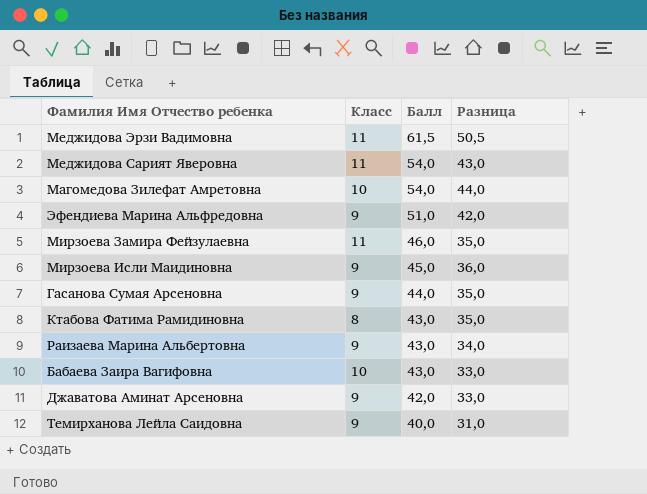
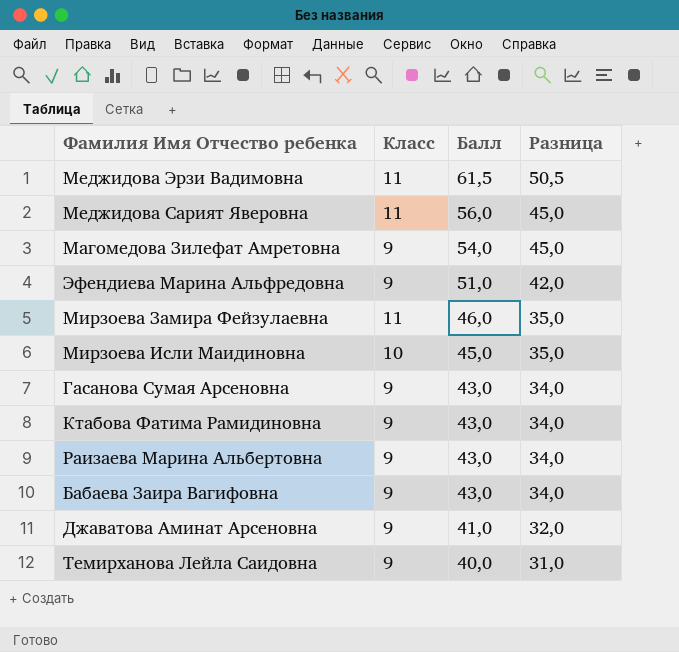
Меджидова Сарият Яверовна | Балл: 54,0 -> 56,0
Меджидова Сарият Яверовна | Разница: 43,0 -> 45,0
Магомедова Зилефат Амретовна | Класс: 10 -> 9
Магомедова Зилефат Амретовна | Разница: 44,0 -> 45,0
Мирзоева Исли Маидиновна | Класс: 9 -> 10
Мирзоева Исли Маидиновна | Разница: 36,0 -> 35,0
Гасанова Сумая Арсеновна | Балл: 44,0 -> 43,0
Гасанова Сумая Арсеновна | Разница: 35,0 -> 34,0
Ктабова Фатима Рамидиновна | Класс: 8 -> 9
Ктабова Фатима Рамидиновна | Разница: 35,0 -> 34,0
Бабаева Заира Вагифовна | Класс: 10 -> 9
Бабаева Заира Вагифовна | Разница: 33,0 -> 34,0
Джаватова Аминат Арсеновна | Балл: 42,0 -> 41,0
Джаватова Аминат Арсеновна | Разница: 33,0 -> 32,0

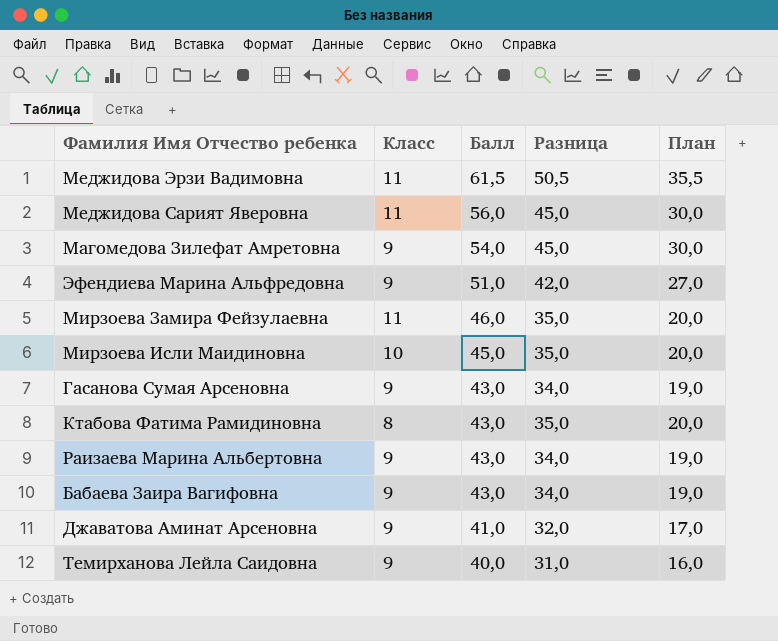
column План | formula: none -> [Разница] - 15
Ктабова Фатима Рамидиновна | Класс: 9 -> 8
Ктабова Фатима Рамидиновна | Разница: 34,0 -> 35,0

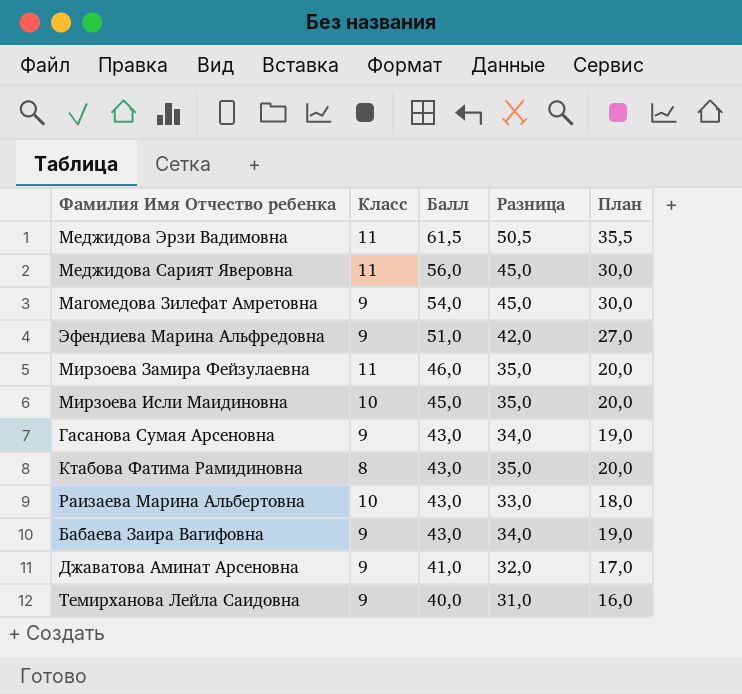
Раизаева Марина Альбертовна | Класс: 9 -> 10
Раизаева Марина Альбертовна | Разница: 34,0 -> 33,0
Раизаева Марина Альбертовна | План: 19,0 -> 18,0

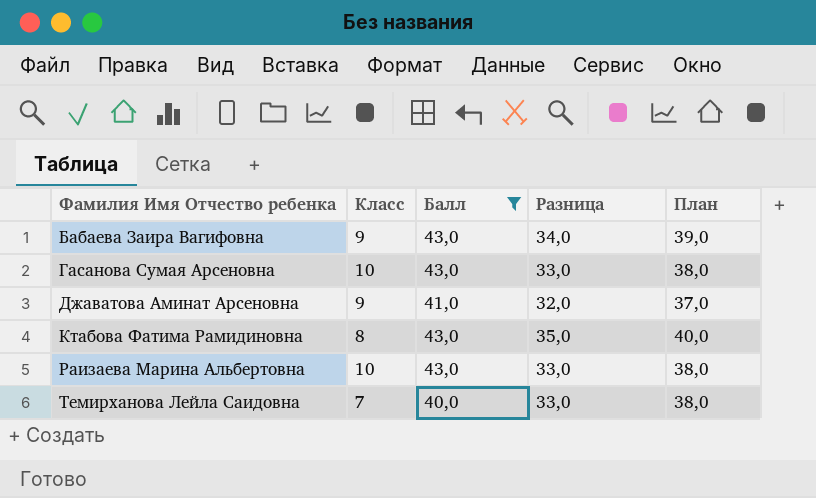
filter: none -> Балл <= 43,0
row order: Балл descending -> Фамилия Имя Отчество ребенка ascending
column План | formula: [Разница] - 15 -> [Разница] + 5
Гасанова Сумая Арсеновна | Класс: 9 -> 10
Гасанова Сумая Арсеновна | Разница: 34,0 -> 33,0
Темирханова Лейла Саидовна | Класс: 9 -> 7
Темирханова Лейла Саидовна | Разница: 31,0 -> 33,0

